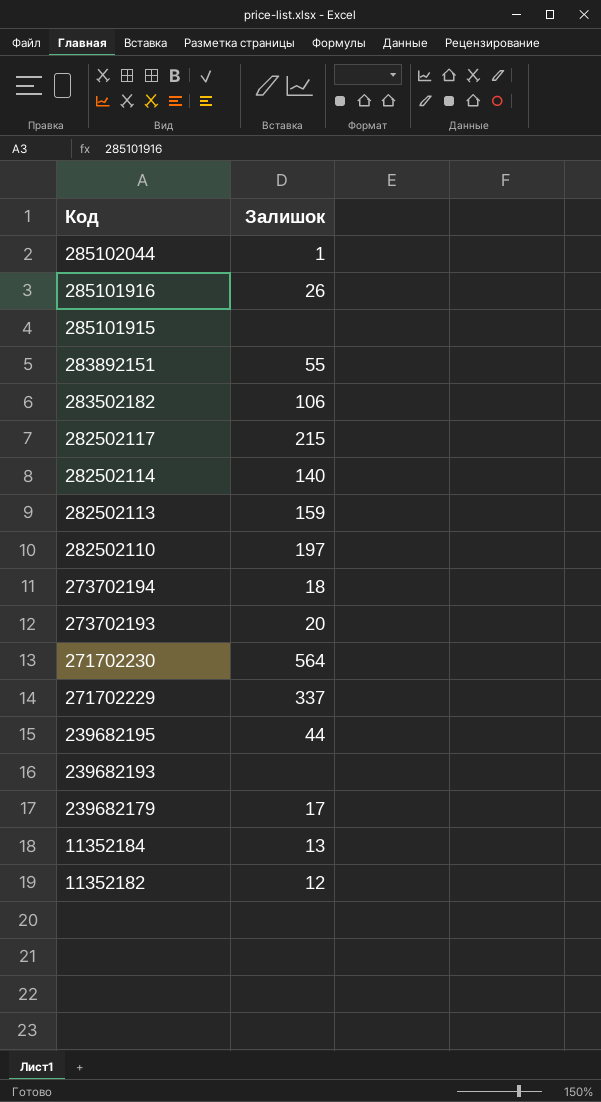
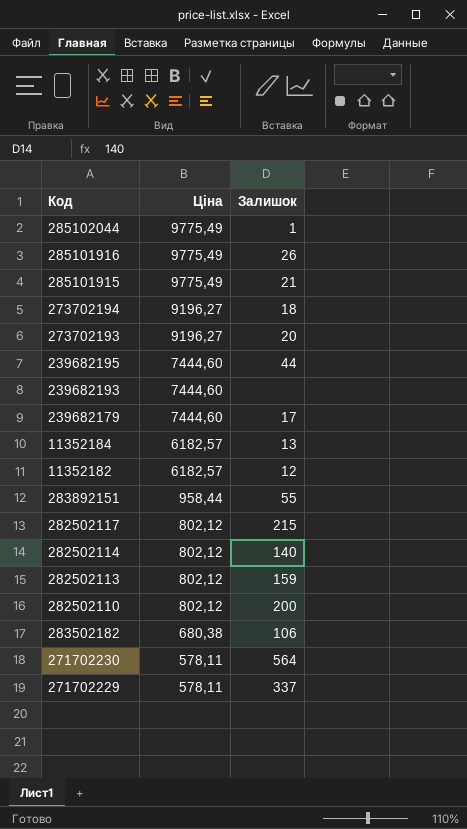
row order: Код descending -> Ціна descending
column Ціна | position: none -> 2
285101915 | Залишок: none -> 21
282502110 | Залишок: 197 -> 200

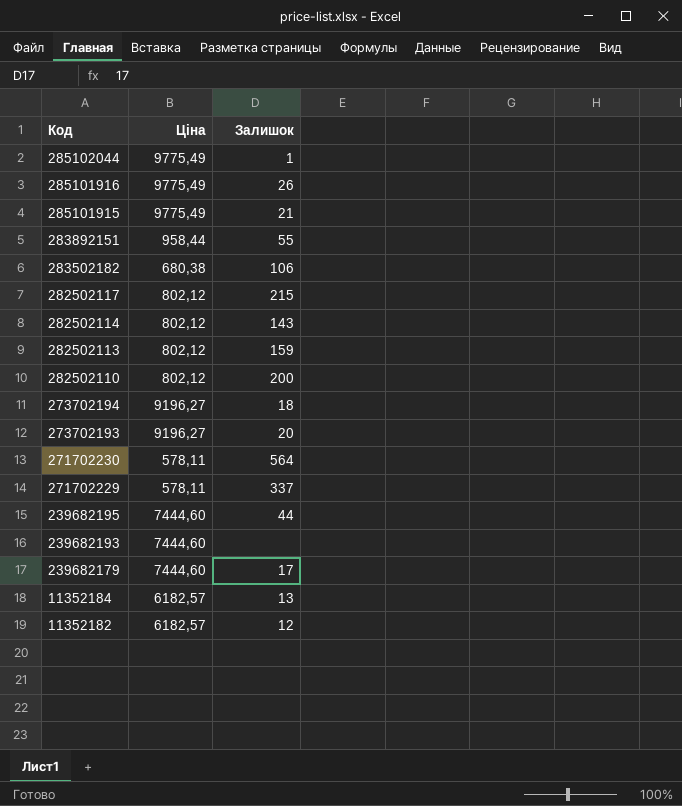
row order: Ціна descending -> Код descending
282502114 | Залишок: 140 -> 143

